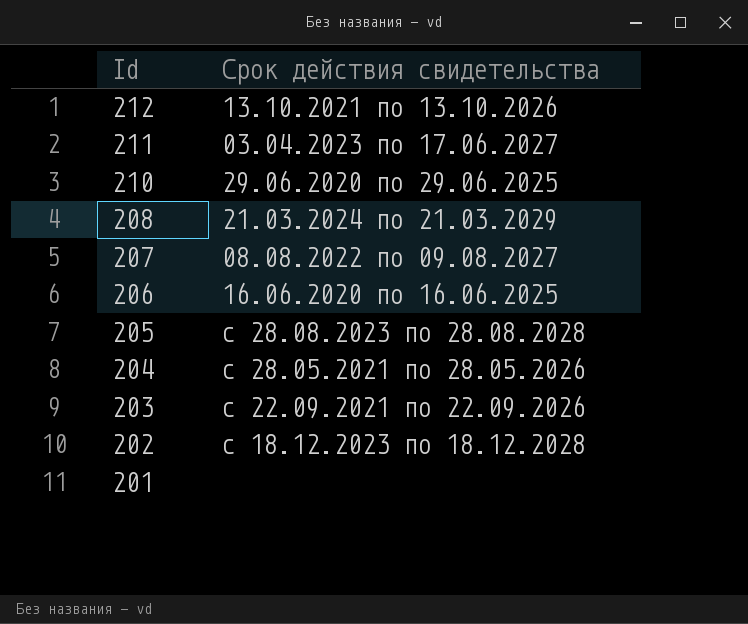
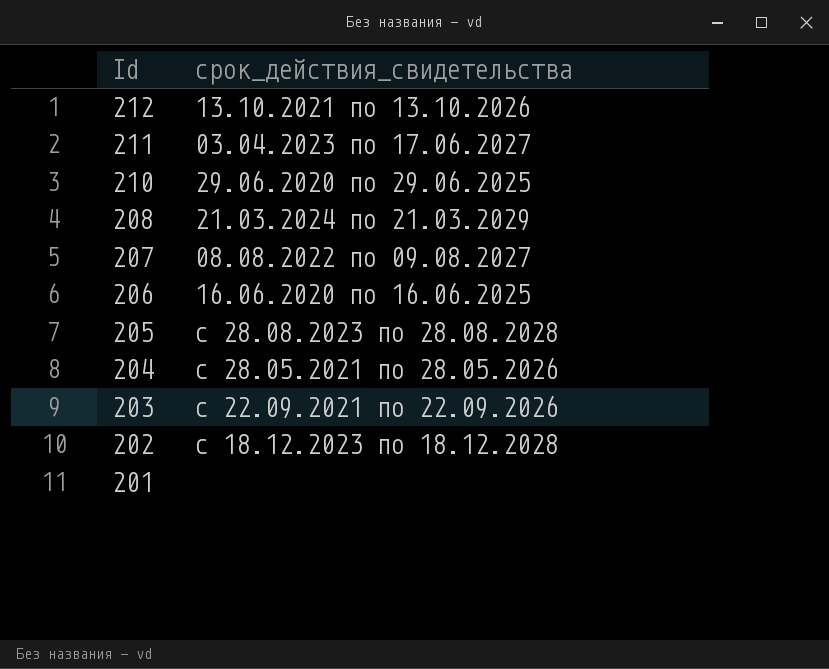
column name: Срок действия свидетельства -> срок_действия_свидетельства

